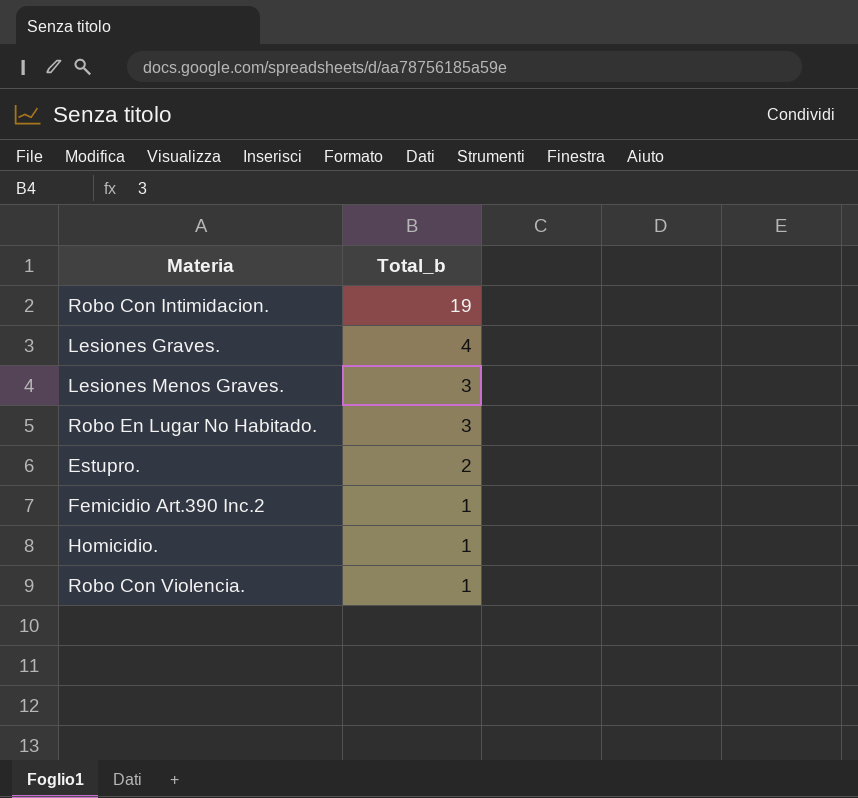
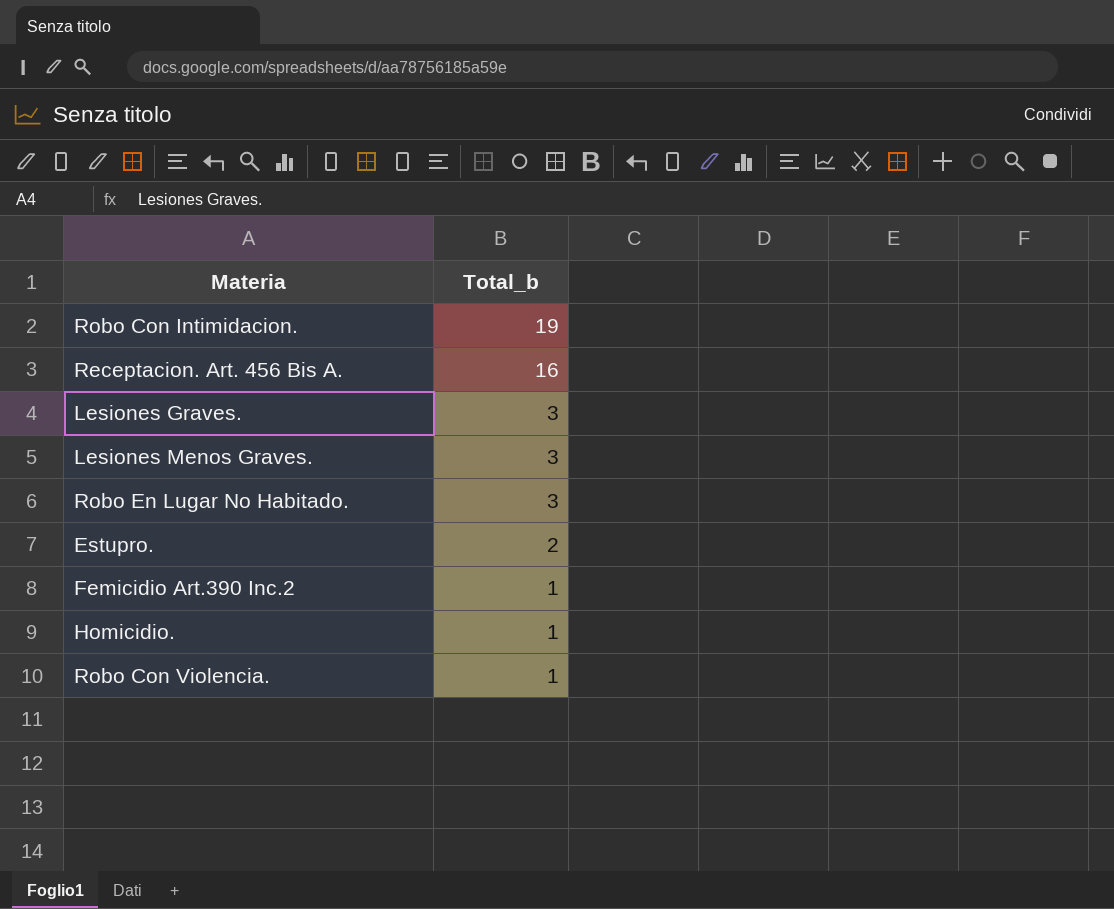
row Receptacion. Art. 456 Bis A.: none -> 16
Lesiones Graves. | Total_b: 4 -> 3

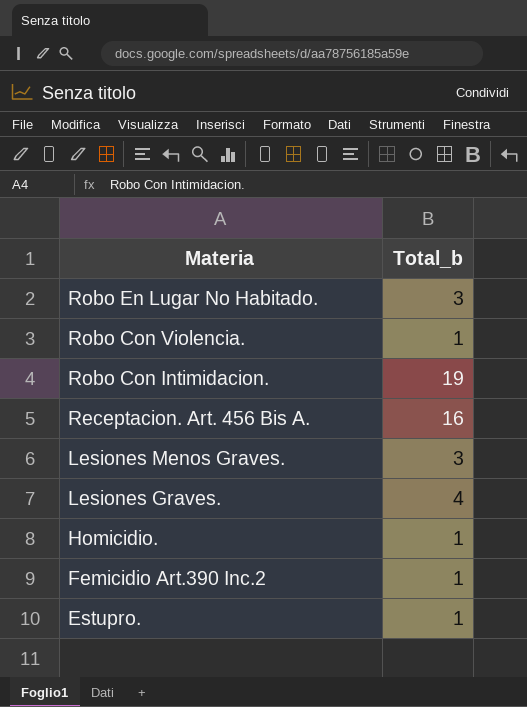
row order: Total_b descending -> Materia descending
Lesiones Graves. | Total_b: 3 -> 4
Estupro. | Total_b: 2 -> 1

